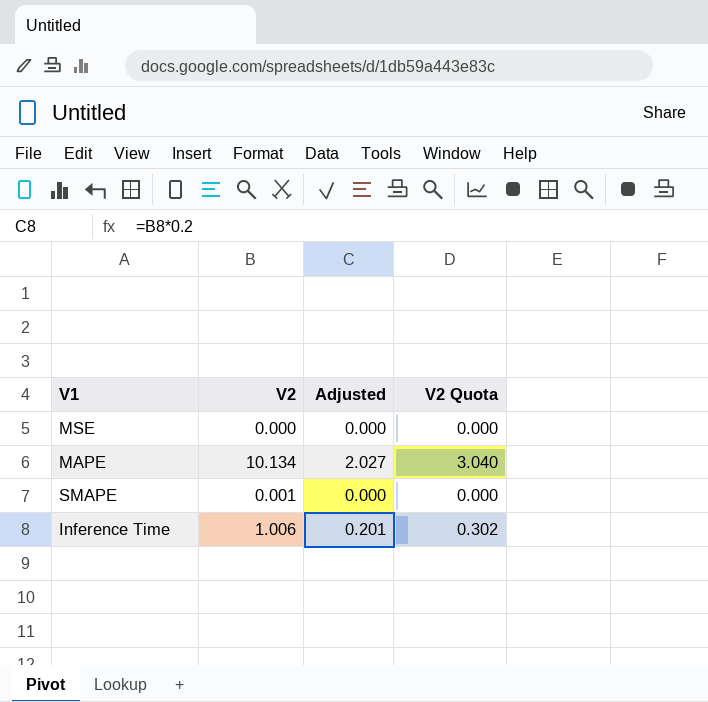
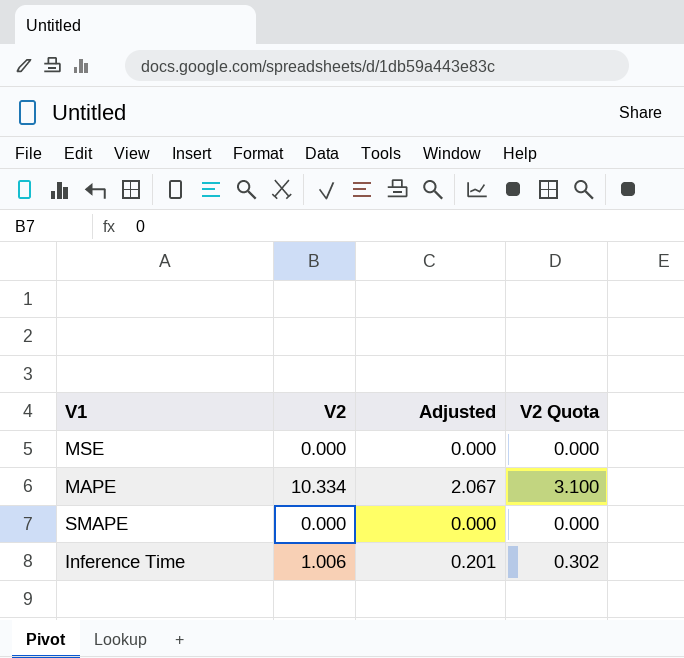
MAPE | V2: 10.134 -> 10.334
MAPE | Adjusted: 2.027 -> 2.067
MAPE | V2 Quota: 3.040 -> 3.100
SMAPE | V2: 0.001 -> 0.000

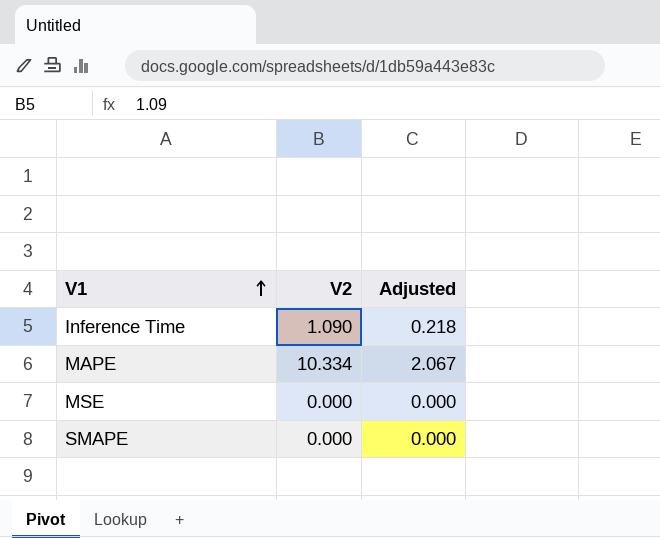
row order: none -> V1 ascending
column V2 Quota | formula: [V2] * 0.3 -> none
Inference Time | V2: 1.006 -> 1.090
Inference Time | Adjusted: 0.201 -> 0.218

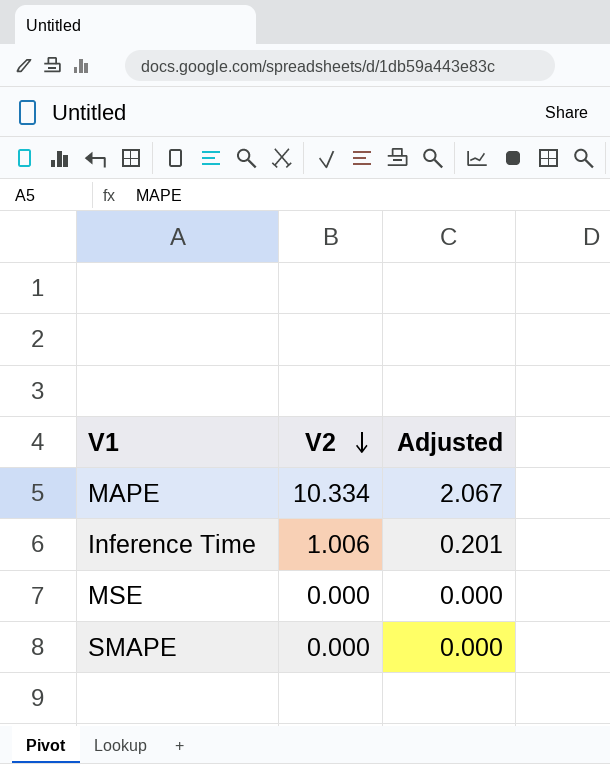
row order: V1 ascending -> V2 descending
Inference Time | V2: 1.090 -> 1.006
Inference Time | Adjusted: 0.218 -> 0.201

